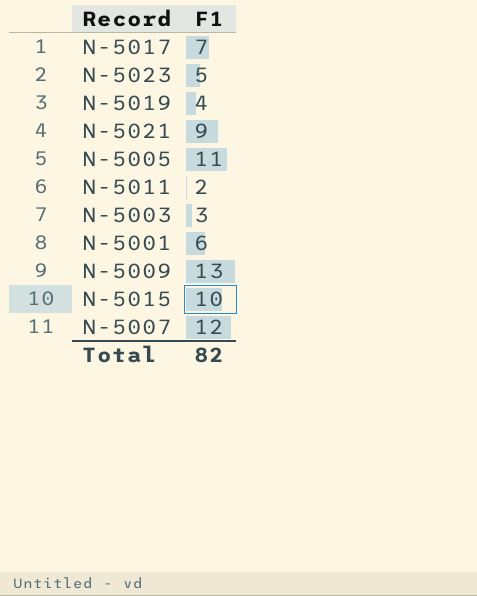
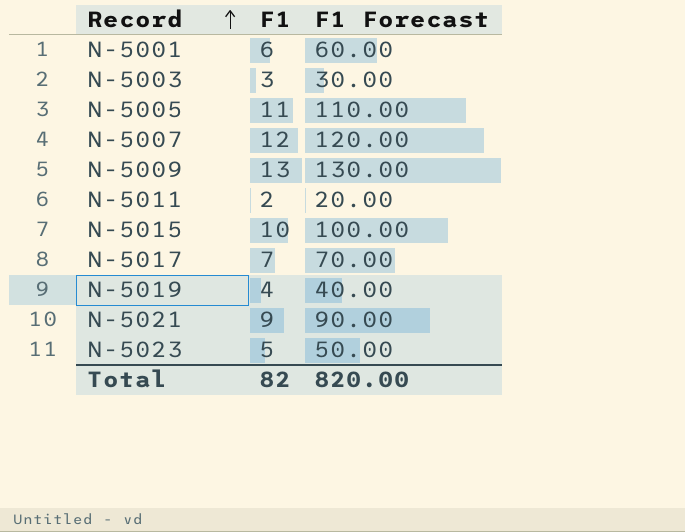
row order: none -> Record ascending
column F1 Forecast | formula: none -> [F1] * 10

